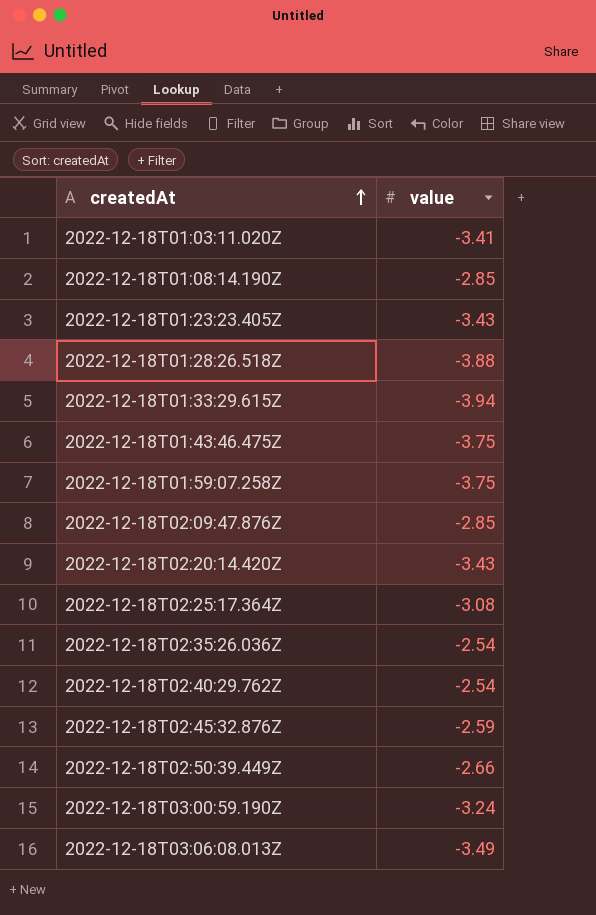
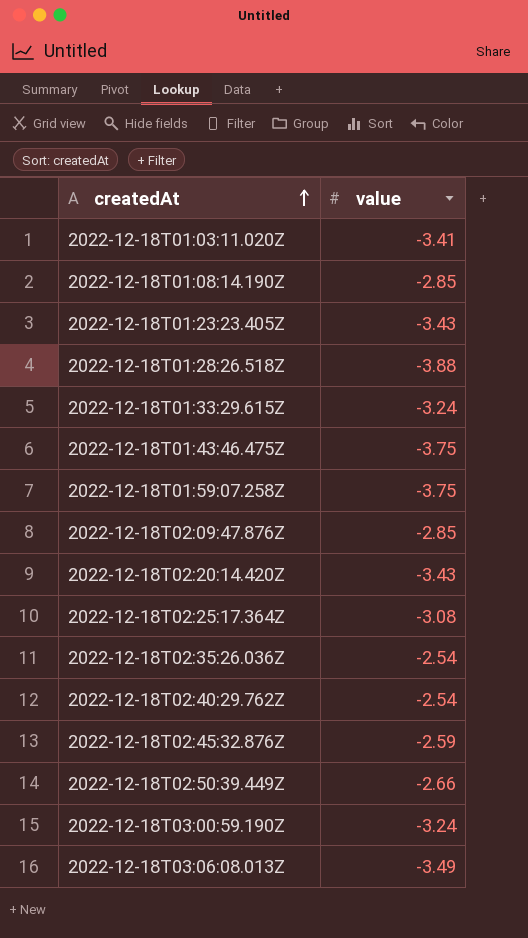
2022-12-18T01:33:29.615Z | value: -3.94 -> -3.24

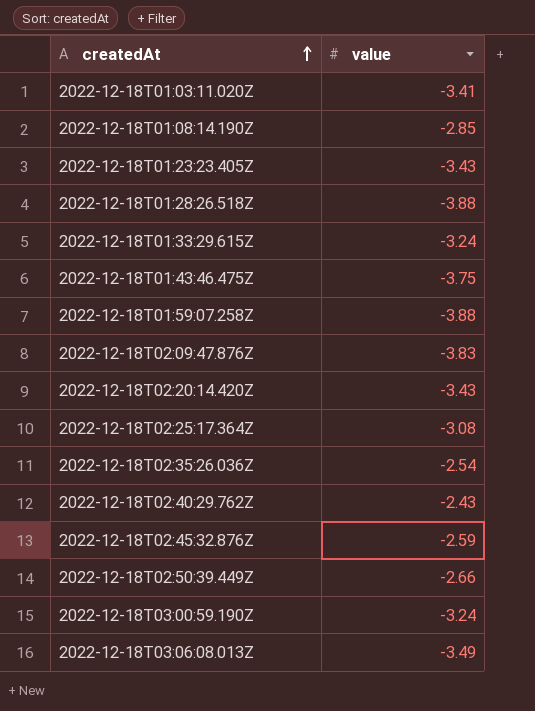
2022-12-18T01:59:07.258Z | value: -3.75 -> -3.88
2022-12-18T02:09:47.876Z | value: -2.85 -> -3.83
2022-12-18T02:40:29.762Z | value: -2.54 -> -2.43

